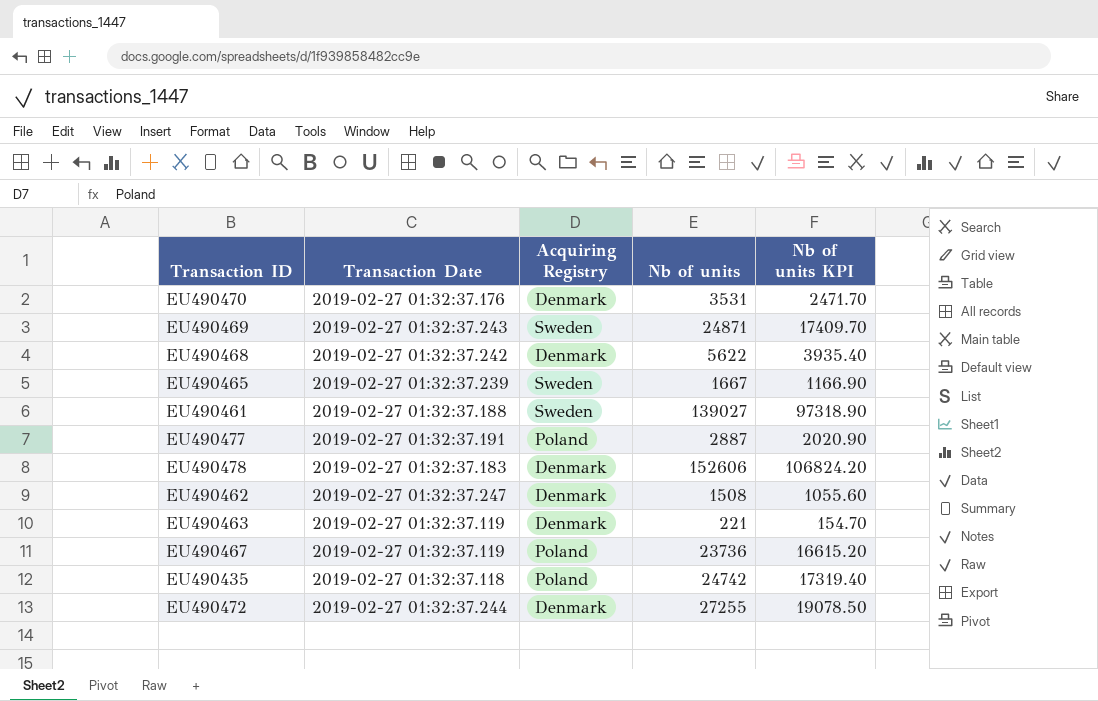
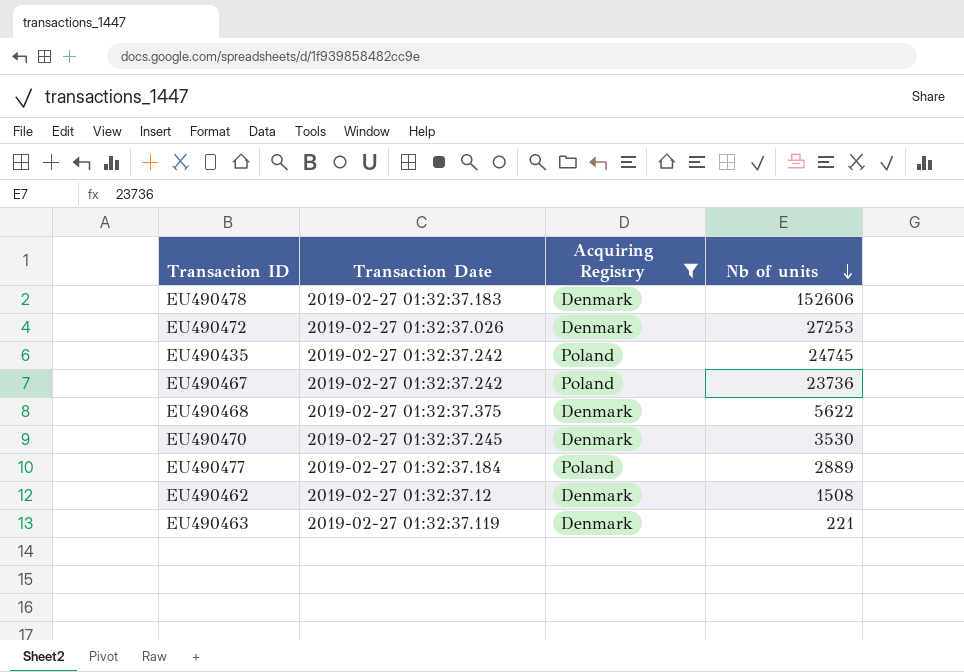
filter: none -> Acquiring Registry != Sweden
row order: none -> Nb of units descending
column Nb of units KPI | formula: [Nb of units] * 0.7 -> none
EU490472 | Transaction Date: 2019-02-27 01:32:37.244 -> 2019-02-27 01:32:37.026
EU490472 | Nb of units: 27255 -> 27253
EU490435 | Transaction Date: 2019-02-27 01:32:37.118 -> 2019-02-27 01:32:37.242
EU490435 | Nb of units: 24742 -> 24745
EU490467 | Transaction Date: 2019-02-27 01:32:37.119 -> 2019-02-27 01:32:37.242
EU490468 | Transaction Date: 2019-02-27 01:32:37.242 -> 2019-02-27 01:32:37.375
EU490470 | Transaction Date: 2019-02-27 01:32:37.176 -> 2019-02-27 01:32:37.245
EU490470 | Nb of units: 3531 -> 3530
EU490477 | Transaction Date: 2019-02-27 01:32:37.191 -> 2019-02-27 01:32:37.184
EU490477 | Nb of units: 2887 -> 2889
EU490462 | Transaction Date: 2019-02-27 01:32:37.247 -> 2019-02-27 01:32:37.12

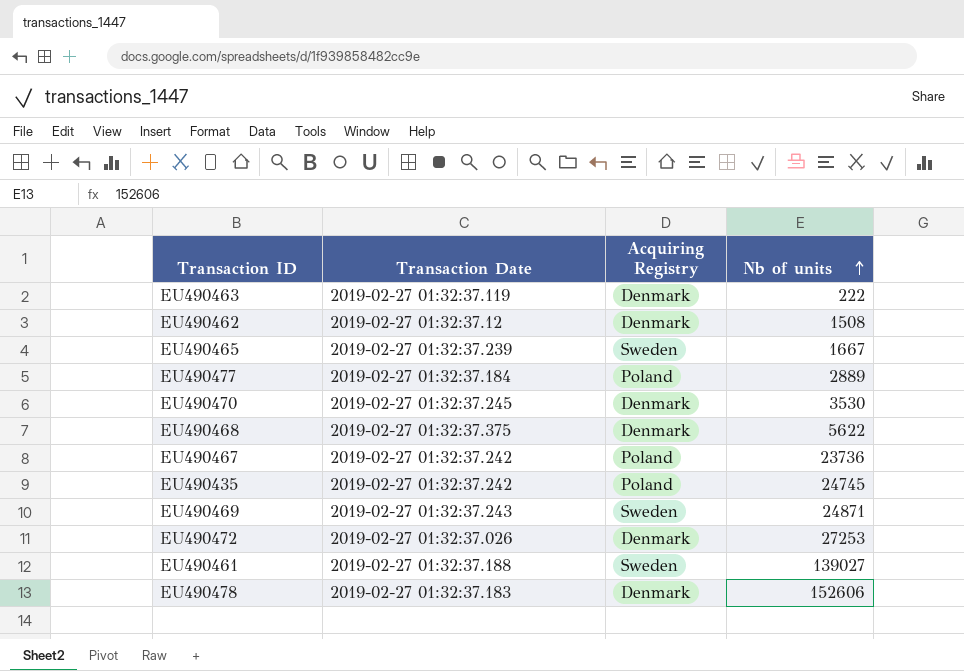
filter: Acquiring Registry != Sweden -> none
row order: Nb of units descending -> Nb of units ascending
EU490463 | Nb of units: 221 -> 222

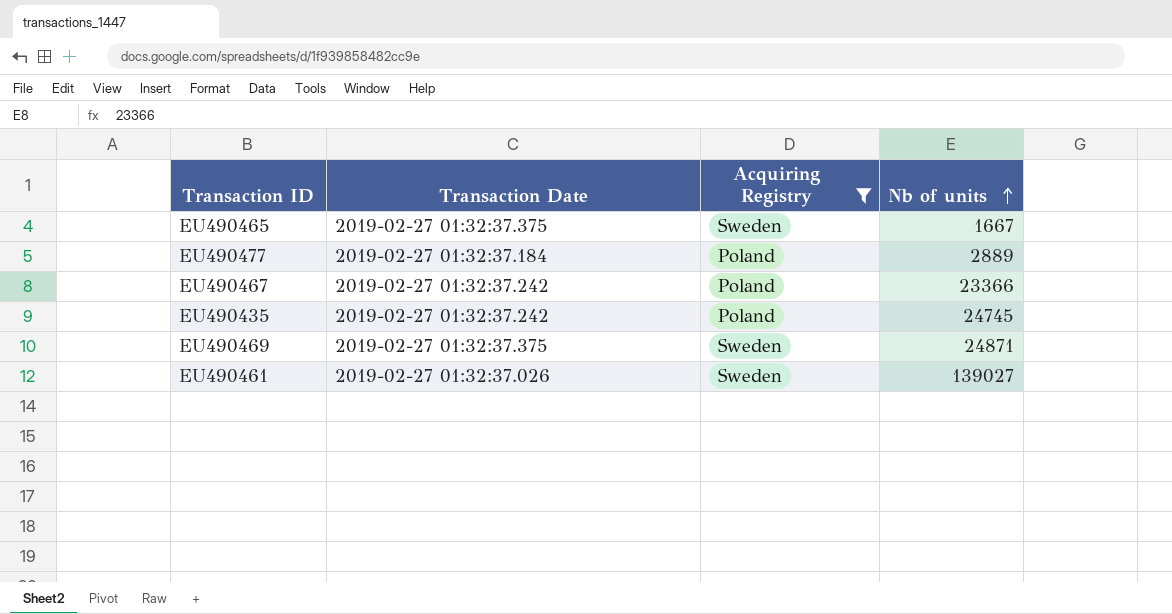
filter: none -> Acquiring Registry != Denmark
EU490465 | Transaction Date: 2019-02-27 01:32:37.239 -> 2019-02-27 01:32:37.375
EU490467 | Nb of units: 23736 -> 23366
EU490469 | Transaction Date: 2019-02-27 01:32:37.243 -> 2019-02-27 01:32:37.375
EU490461 | Transaction Date: 2019-02-27 01:32:37.188 -> 2019-02-27 01:32:37.026

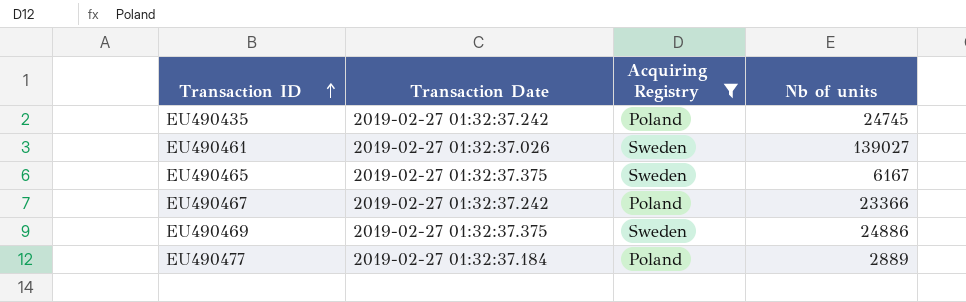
row order: Nb of units ascending -> Transaction ID ascending
EU490465 | Nb of units: 1667 -> 6167
EU490469 | Nb of units: 24871 -> 24886

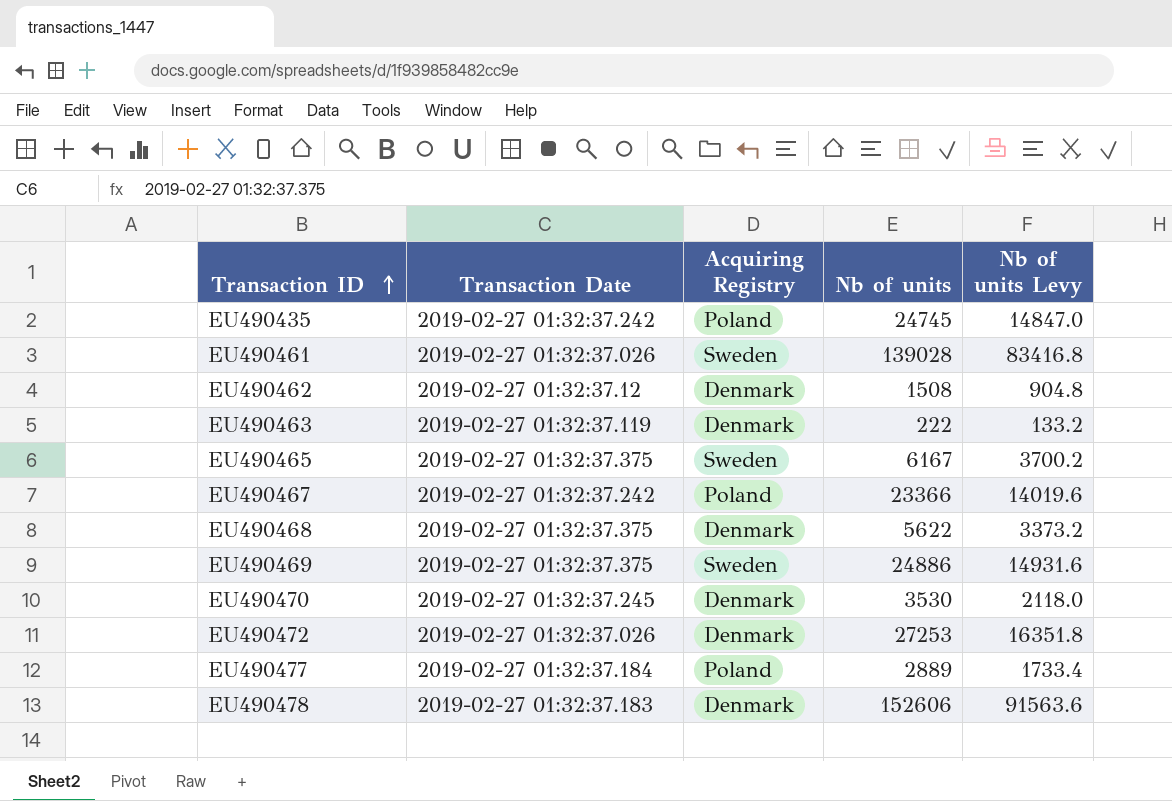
filter: Acquiring Registry != Denmark -> none
column Nb of units Levy | formula: none -> [Nb of units] * 0.6
EU490461 | Nb of units: 139027 -> 139028

